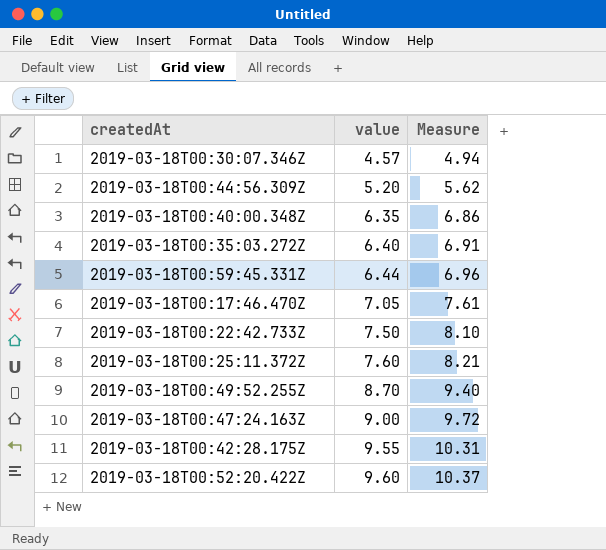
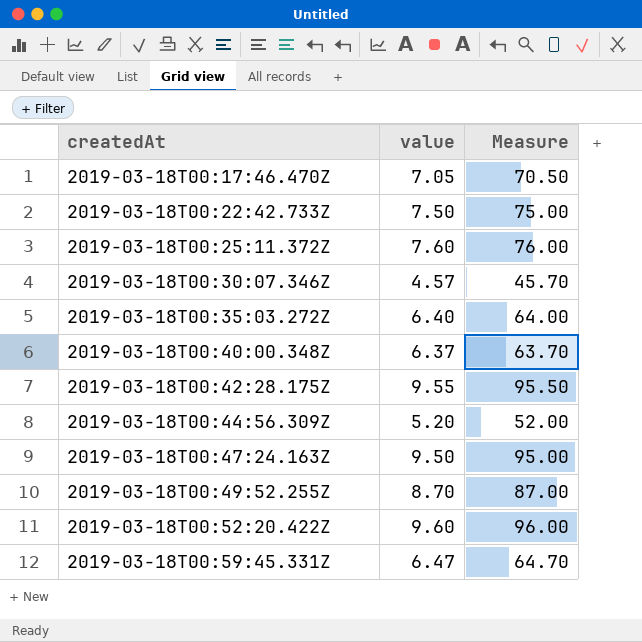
row order: value ascending -> createdAt ascending
column Measure | formula: [value] * 1.08 -> [value] * 10
2019-03-18T00:40:00.348Z | value: 6.35 -> 6.37
2019-03-18T00:47:24.163Z | value: 9.00 -> 9.50
2019-03-18T00:59:45.331Z | value: 6.44 -> 6.47

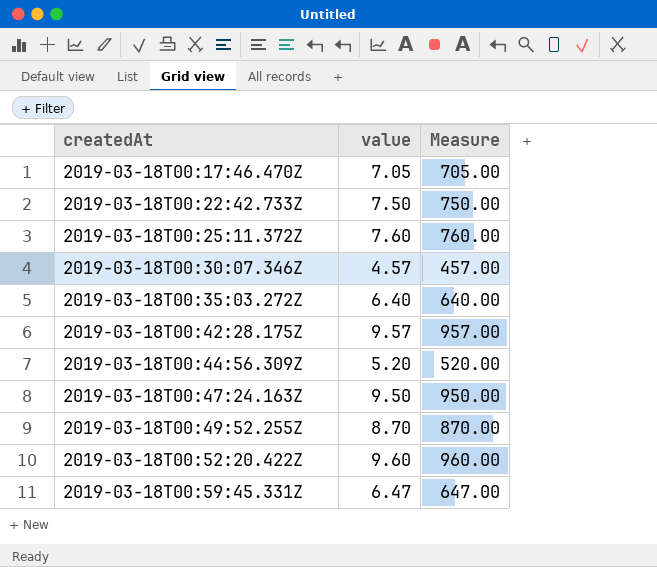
column Measure | formula: [value] * 10 -> [value] * 100
row 2019-03-18T00:40:00.348Z: 6.37 | 63.70 -> none
2019-03-18T00:42:28.175Z | value: 9.55 -> 9.57

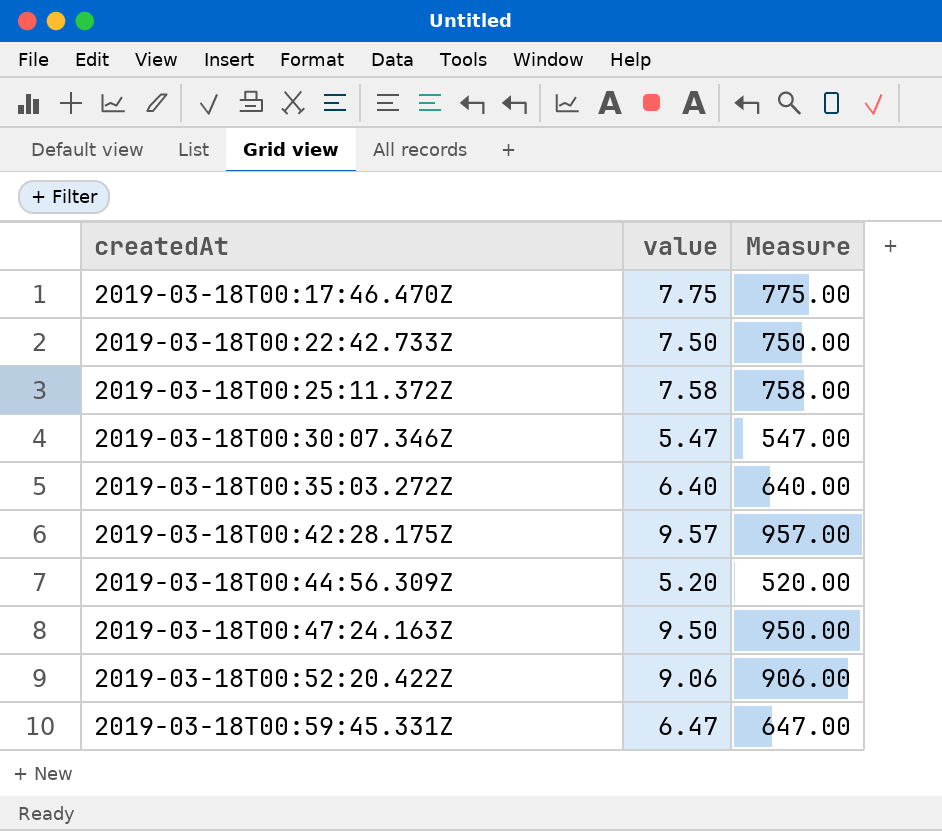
row 2019-03-18T00:49:52.255Z: 8.70 | 870.00 -> none
2019-03-18T00:17:46.470Z | value: 7.05 -> 7.75
2019-03-18T00:17:46.470Z | Measure: 705.00 -> 775.00
2019-03-18T00:25:11.372Z | value: 7.60 -> 7.58
2019-03-18T00:25:11.372Z | Measure: 760.00 -> 758.00
2019-03-18T00:30:07.346Z | value: 4.57 -> 5.47
2019-03-18T00:30:07.346Z | Measure: 457.00 -> 547.00
2019-03-18T00:52:20.422Z | value: 9.60 -> 9.06
2019-03-18T00:52:20.422Z | Measure: 960.00 -> 906.00

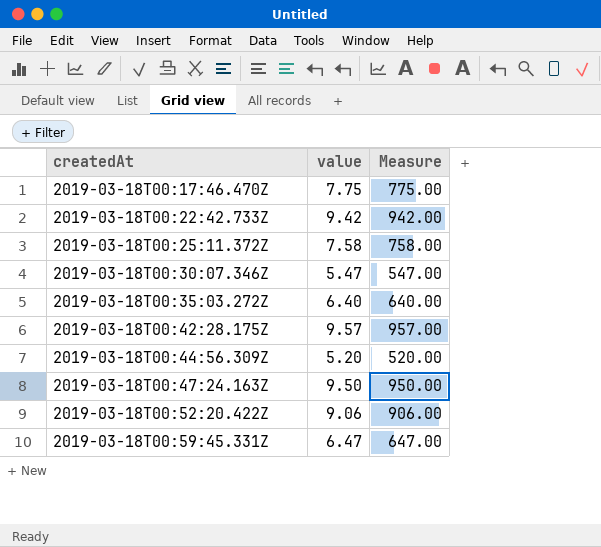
2019-03-18T00:22:42.733Z | value: 7.50 -> 9.42
2019-03-18T00:22:42.733Z | Measure: 750.00 -> 942.00

